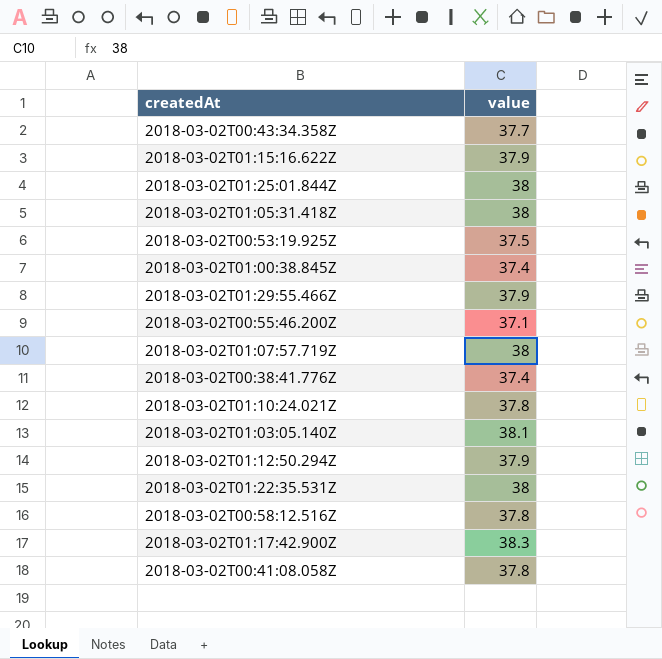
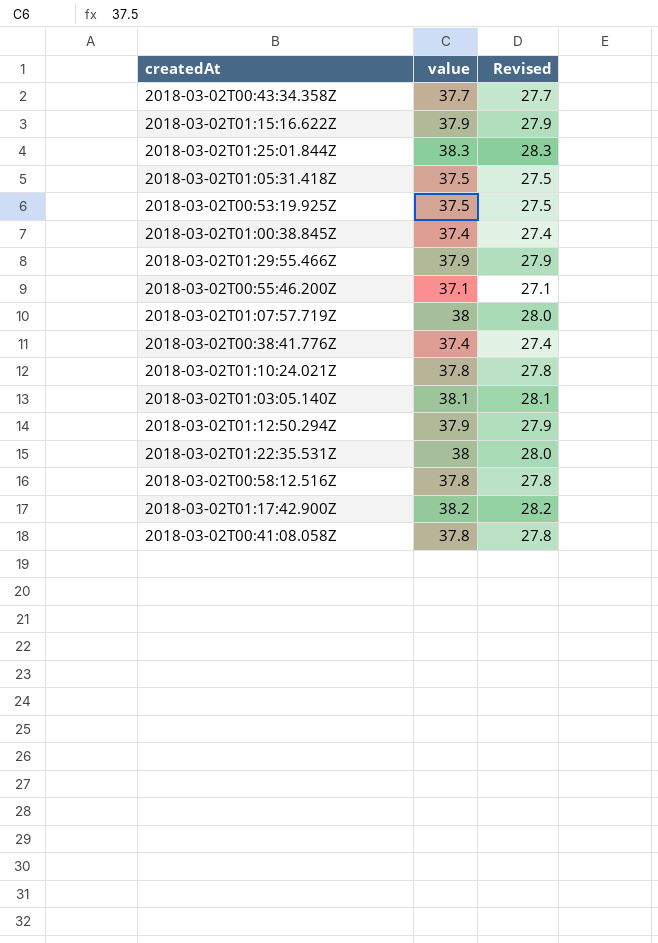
column Revised | formula: none -> [value] - 10
2018-03-02T01:25:01.844Z | value: 38 -> 38.3
2018-03-02T01:05:31.418Z | value: 38 -> 37.5
2018-03-02T01:17:42.900Z | value: 38.3 -> 38.2

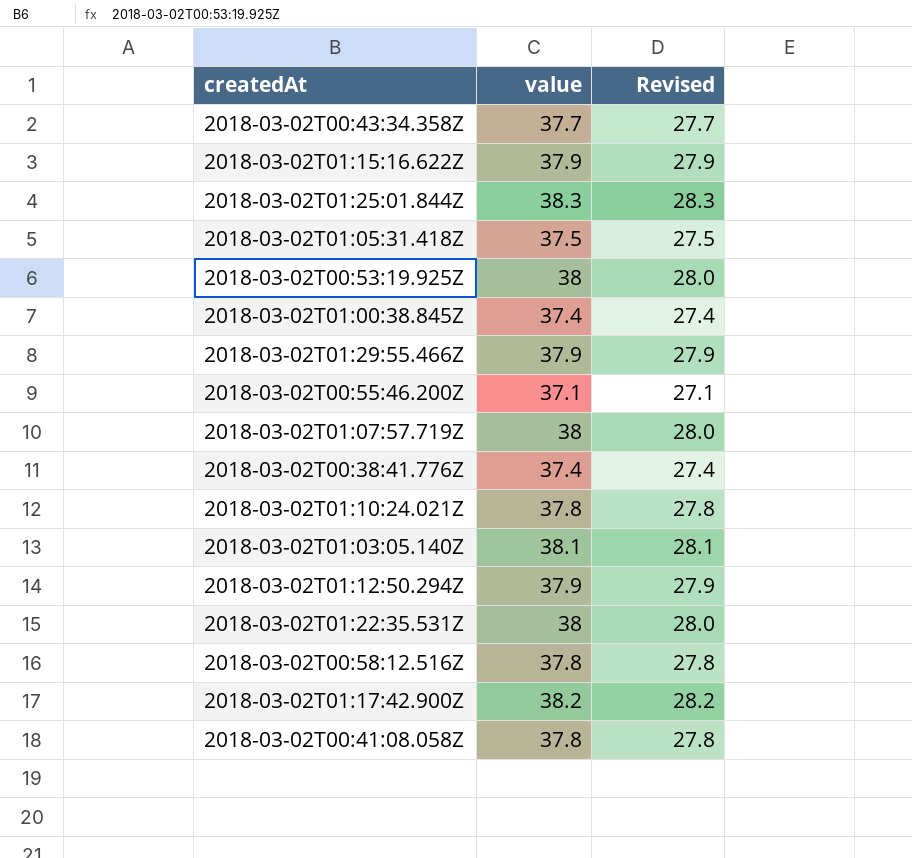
2018-03-02T00:53:19.925Z | value: 37.5 -> 38
2018-03-02T00:53:19.925Z | Revised: 27.5 -> 28.0

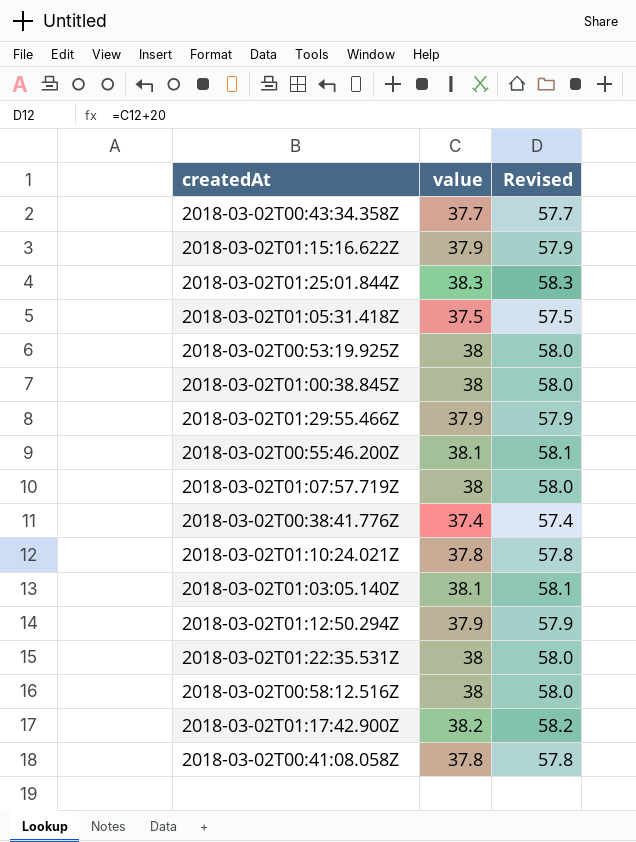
column Revised | formula: [value] - 10 -> [value] + 20
2018-03-02T01:00:38.845Z | value: 37.4 -> 38
2018-03-02T00:55:46.200Z | value: 37.1 -> 38.1
2018-03-02T00:58:12.516Z | value: 37.8 -> 38

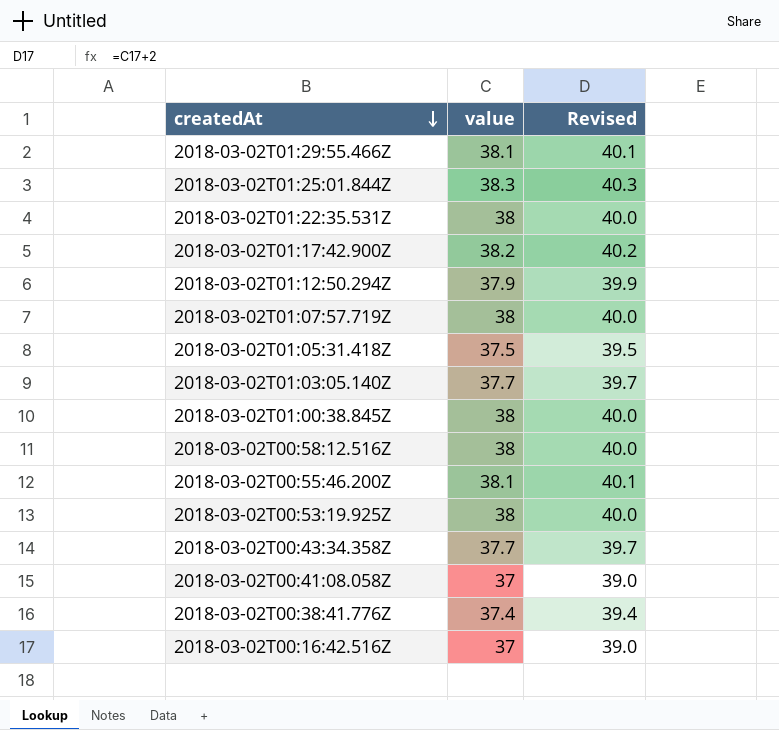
row order: none -> createdAt descending
column Revised | formula: [value] + 20 -> [value] + 2
row 2018-03-02T01:15:16.622Z: 37.9 | 57.9 -> none
row 2018-03-02T01:10:24.021Z: 37.8 | 57.8 -> none
2018-03-02T01:29:55.466Z | value: 37.9 -> 38.1
2018-03-02T01:03:05.140Z | value: 38.1 -> 37.7
2018-03-02T00:41:08.058Z | value: 37.8 -> 37
row 2018-03-02T00:16:42.516Z: none -> 37 | 39.0

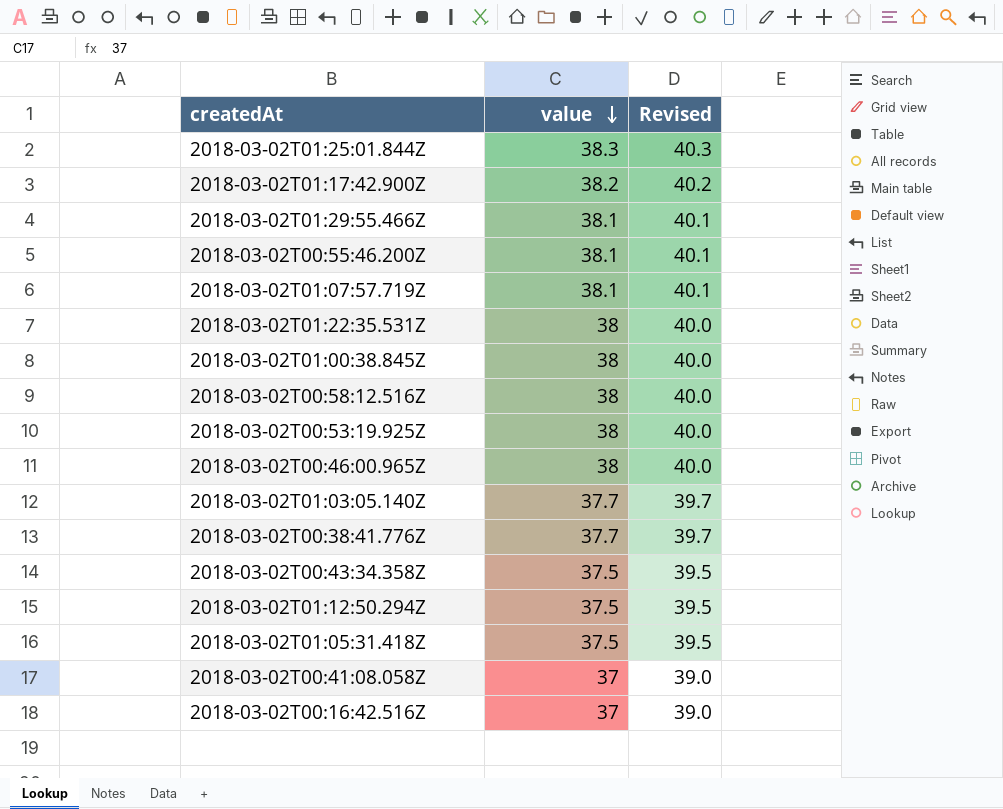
row order: createdAt descending -> value descending
2018-03-02T01:07:57.719Z | value: 38 -> 38.1
2018-03-02T01:07:57.719Z | Revised: 40.0 -> 40.1
row 2018-03-02T00:46:00.965Z: none -> 38 | 40.0
2018-03-02T00:38:41.776Z | value: 37.4 -> 37.7
2018-03-02T00:38:41.776Z | Revised: 39.4 -> 39.7
2018-03-02T00:43:34.358Z | value: 37.7 -> 37.5
2018-03-02T00:43:34.358Z | Revised: 39.7 -> 39.5
2018-03-02T01:12:50.294Z | value: 37.9 -> 37.5
2018-03-02T01:12:50.294Z | Revised: 39.9 -> 39.5

